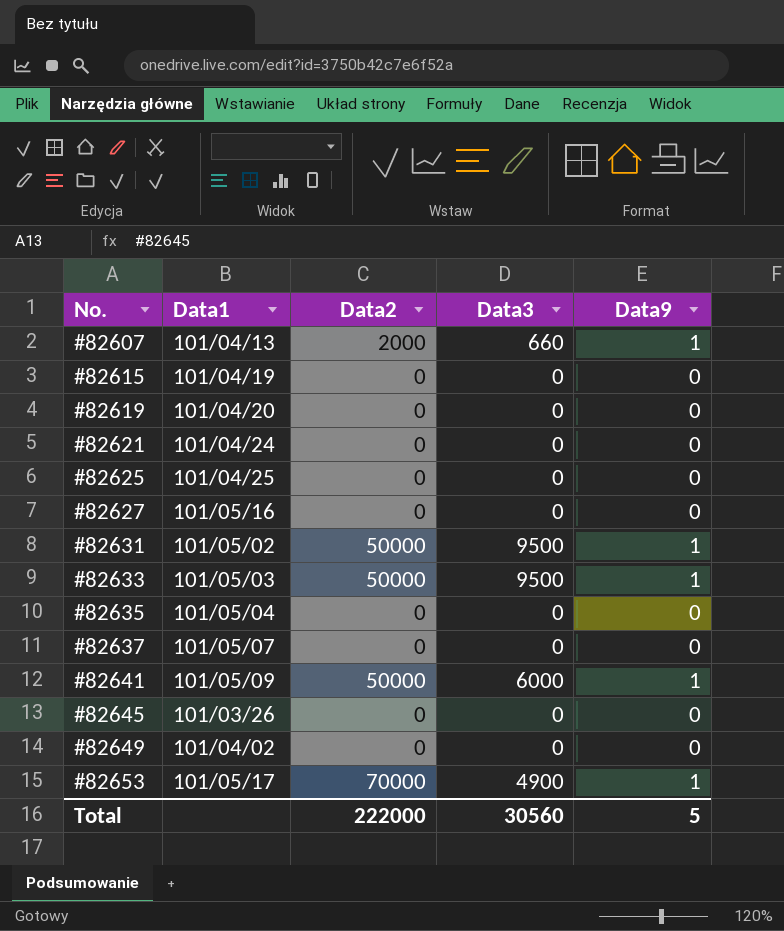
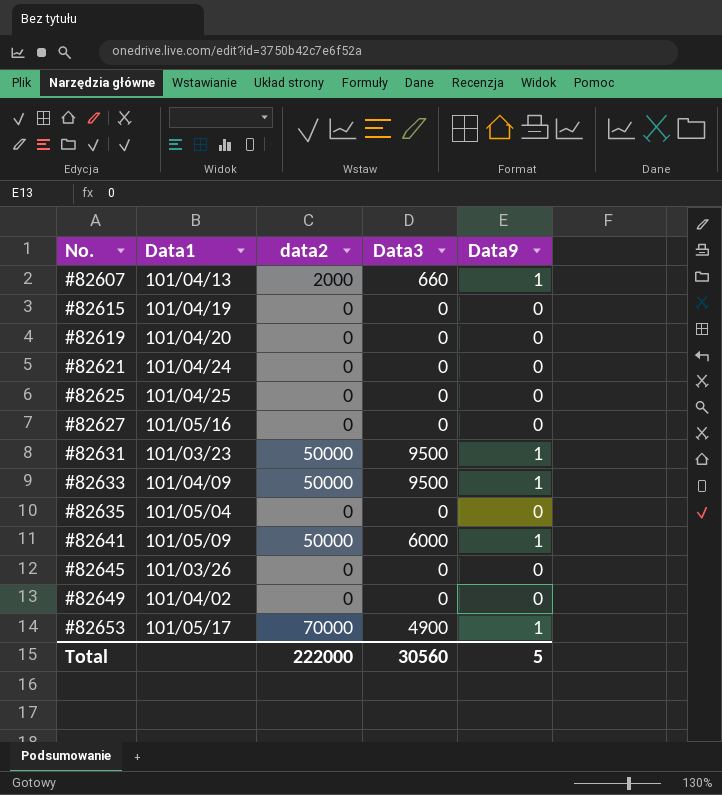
column name: Data2 -> data2
row #82637: 101/05/07 | 0 | 0 | 0 -> none
#82631 | Data1: 101/05/02 -> 101/03/23
#82633 | Data1: 101/05/03 -> 101/04/09

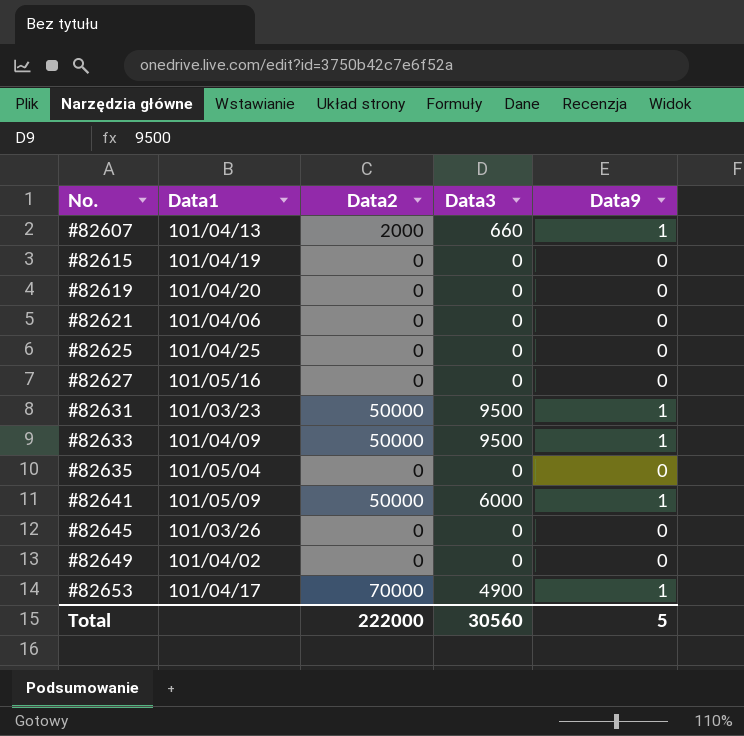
column name: data2 -> Data2
#82621 | Data1: 101/04/24 -> 101/04/06
#82653 | Data1: 101/05/17 -> 101/04/17

